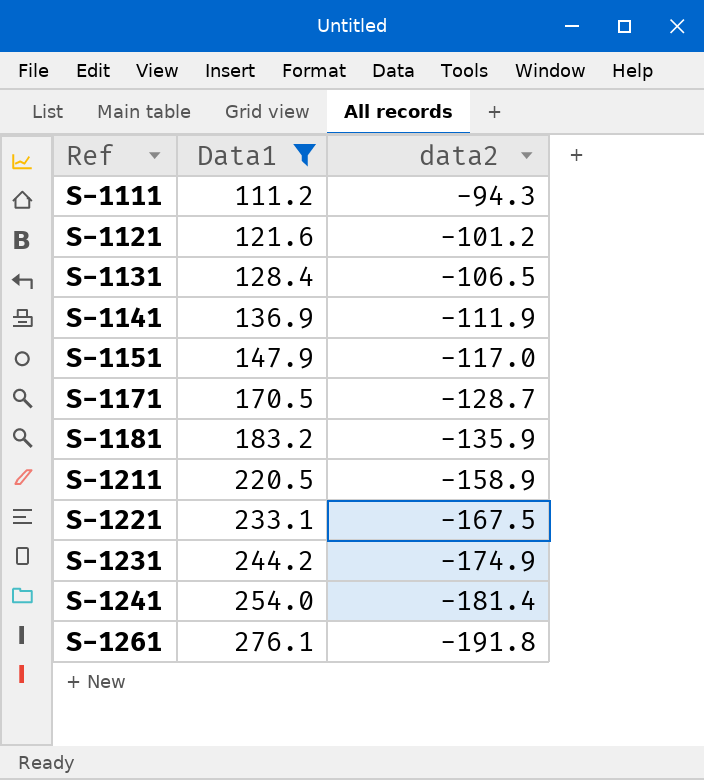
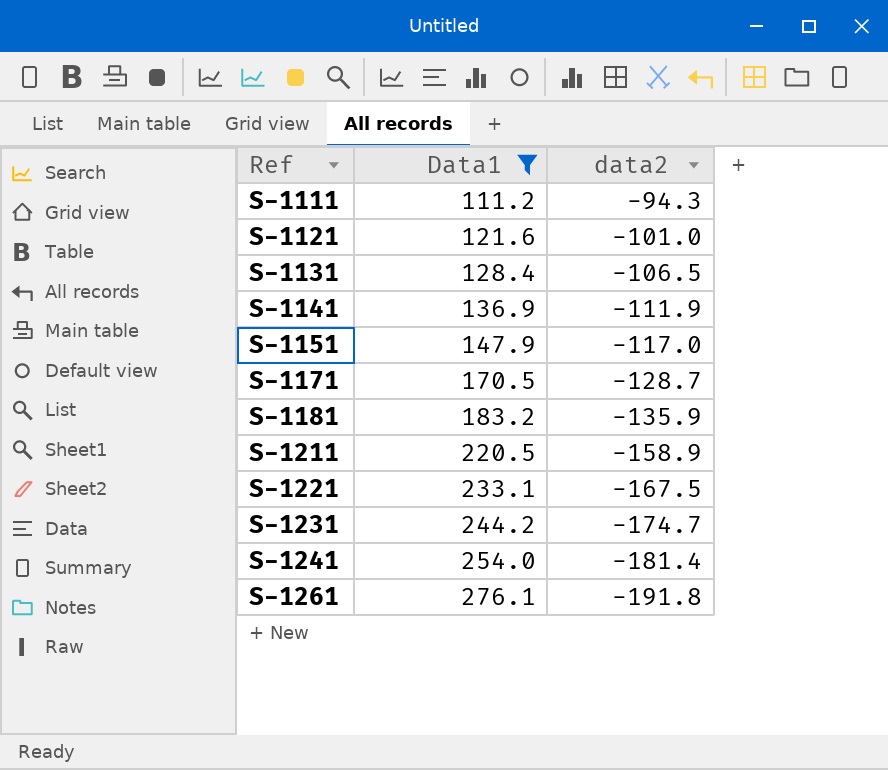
S-1121 | data2: -101.2 -> -101.0
S-1231 | data2: -174.9 -> -174.7

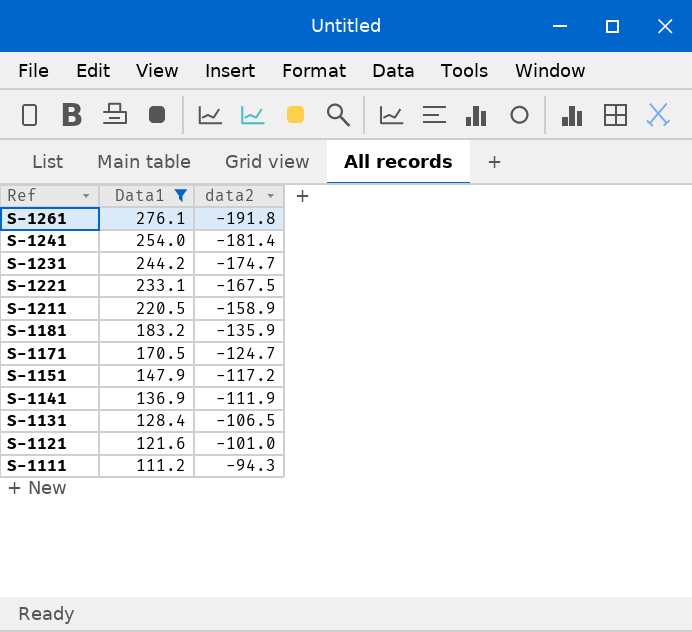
row order: Ref ascending -> Ref descending
S-1171 | data2: -128.7 -> -124.7
S-1151 | data2: -117.0 -> -117.2

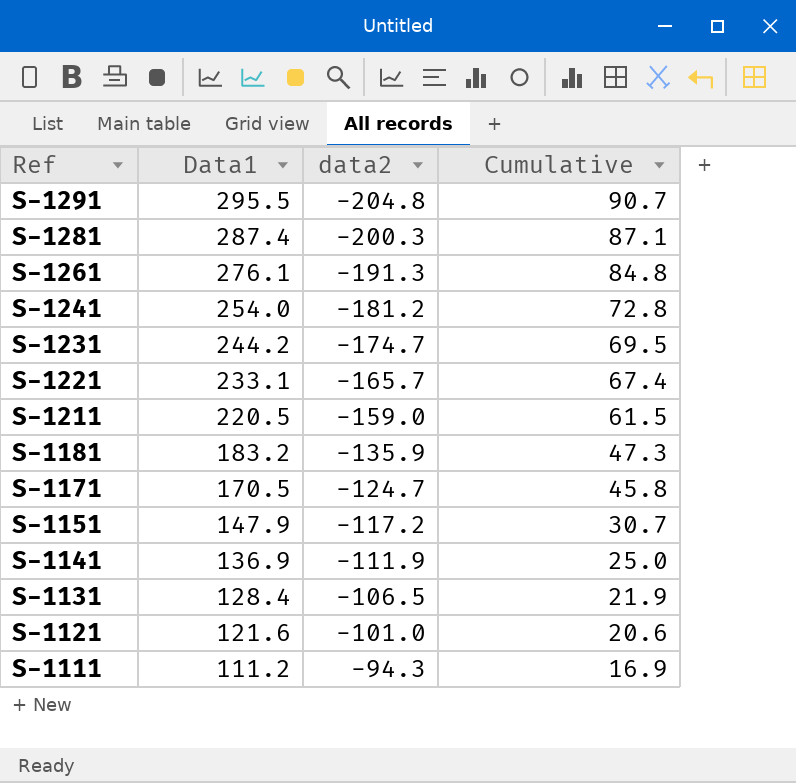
filter: Data1 <= 276.1 -> none
column Cumulative | formula: none -> [Data1] + [data2]
S-1261 | data2: -191.8 -> -191.3
S-1241 | data2: -181.4 -> -181.2
S-1221 | data2: -167.5 -> -165.7
S-1211 | data2: -158.9 -> -159.0

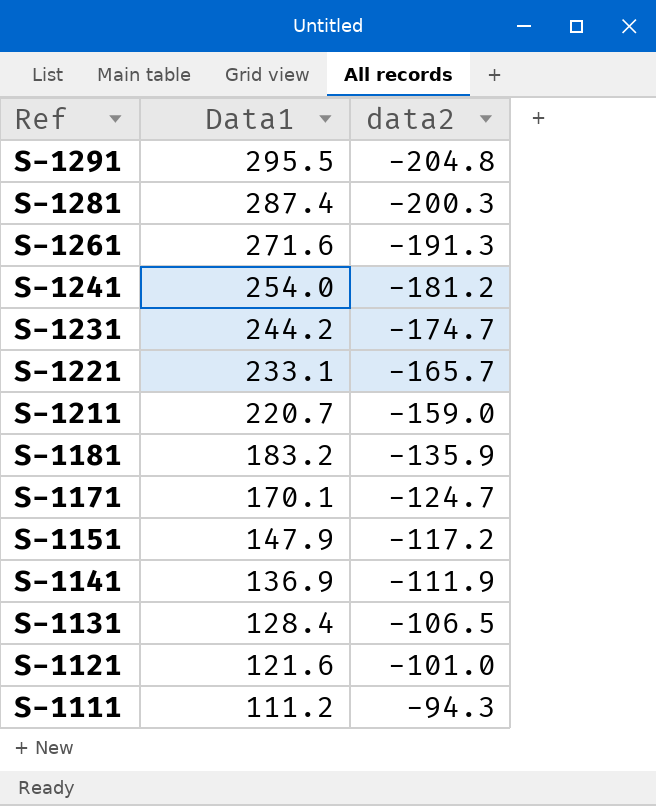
column Cumulative | formula: [Data1] + [data2] -> none
S-1261 | Data1: 276.1 -> 271.6
S-1211 | Data1: 220.5 -> 220.7
S-1171 | Data1: 170.5 -> 170.1

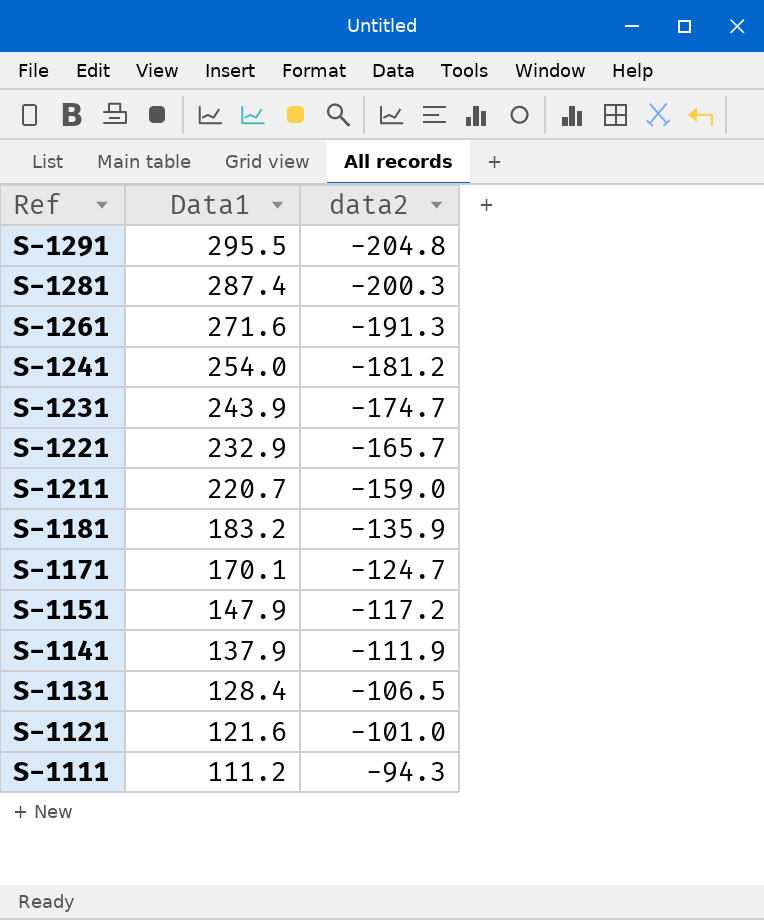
S-1231 | Data1: 244.2 -> 243.9
S-1221 | Data1: 233.1 -> 232.9
S-1141 | Data1: 136.9 -> 137.9

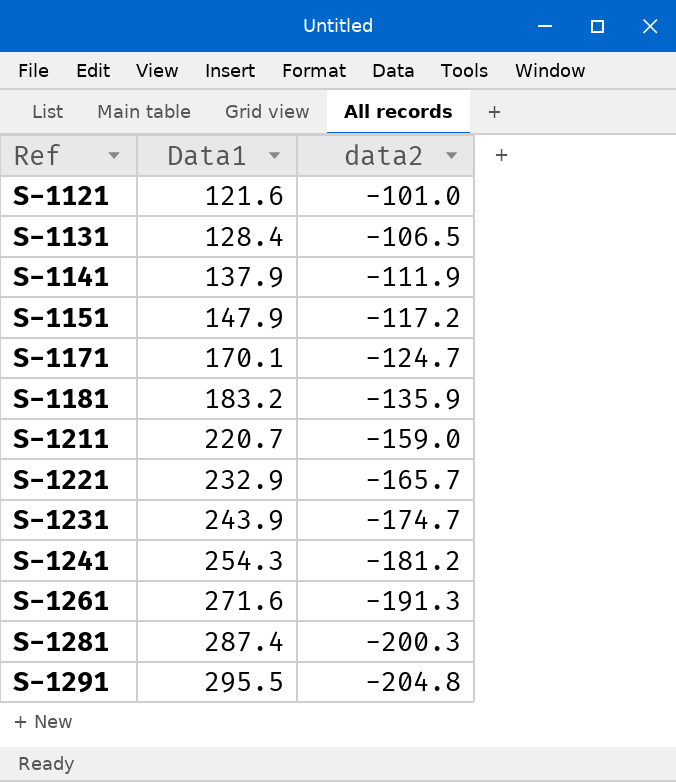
row order: Ref descending -> Ref ascending
row S-1111: 111.2 | -94.3 -> none
S-1241 | Data1: 254.0 -> 254.3

